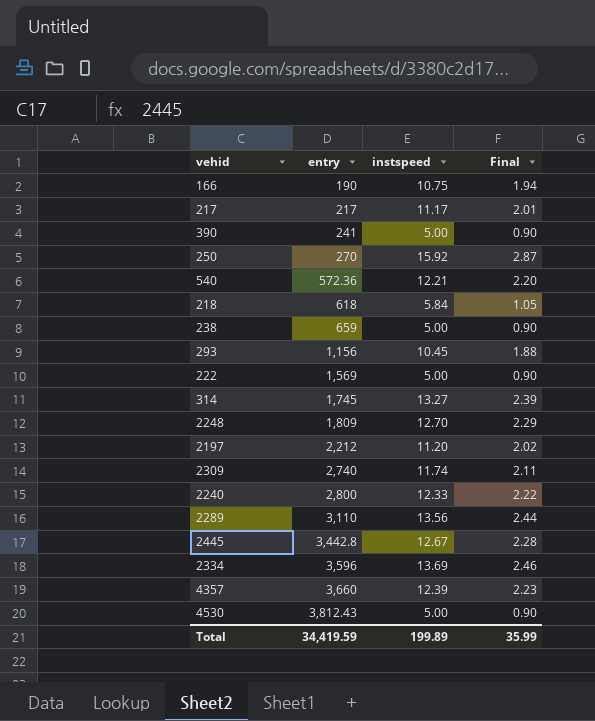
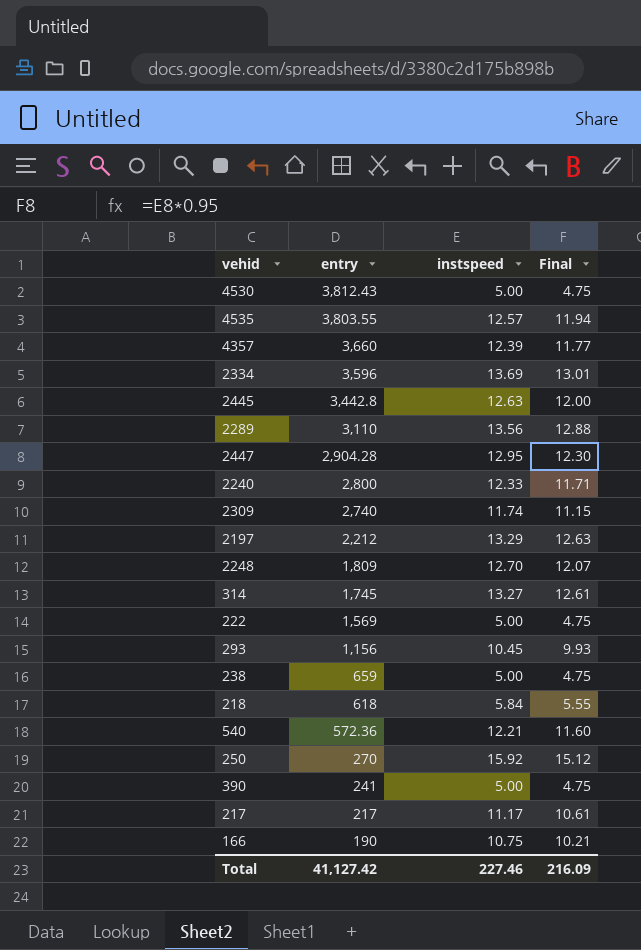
row order: entry ascending -> entry descending
column Final | formula: [instspeed] * 0.18 -> [instspeed] * 0.95
row 4535: none -> 3,803.55 | 12.57 | 11.94
2445 | instspeed: 12.67 -> 12.63
row 2447: none -> 2,904.28 | 12.95 | 12.30
2197 | instspeed: 11.20 -> 13.29
Total | entry: 34,419.59 -> 41,127.42
Total | instspeed: 199.89 -> 227.46
Total | Final: 35.99 -> 216.09

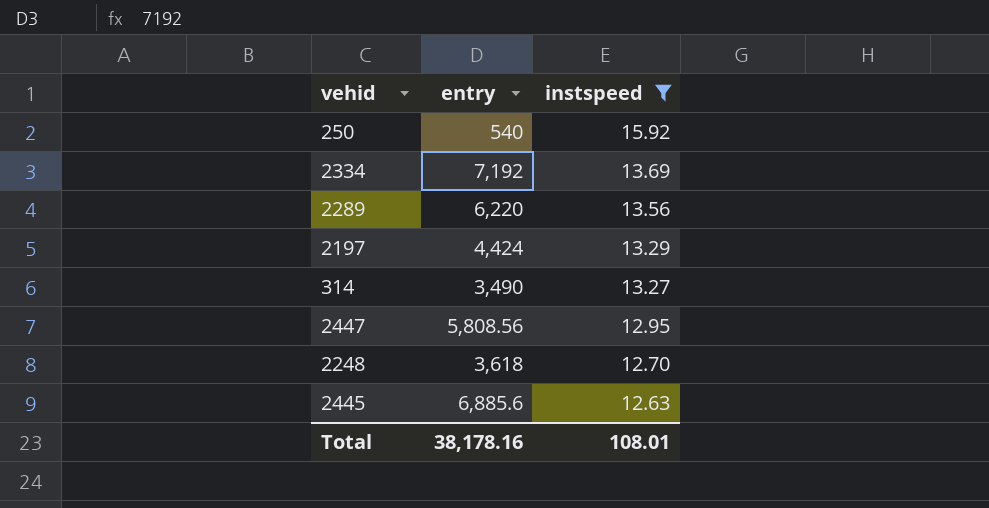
filter: none -> instspeed >= 12.63
row order: entry descending -> instspeed descending
column Final | formula: [instspeed] * 0.95 -> none
250 | entry: 270 -> 540
2334 | entry: 3,596 -> 7,192
2289 | entry: 3,110 -> 6,220
2197 | entry: 2,212 -> 4,424
314 | entry: 1,745 -> 3,490
2447 | entry: 2,904.28 -> 5,808.56
2248 | entry: 1,809 -> 3,618
2445 | entry: 3,442.8 -> 6,885.6
Total | entry: 41,127.42 -> 38,178.16
Total | instspeed: 227.46 -> 108.01

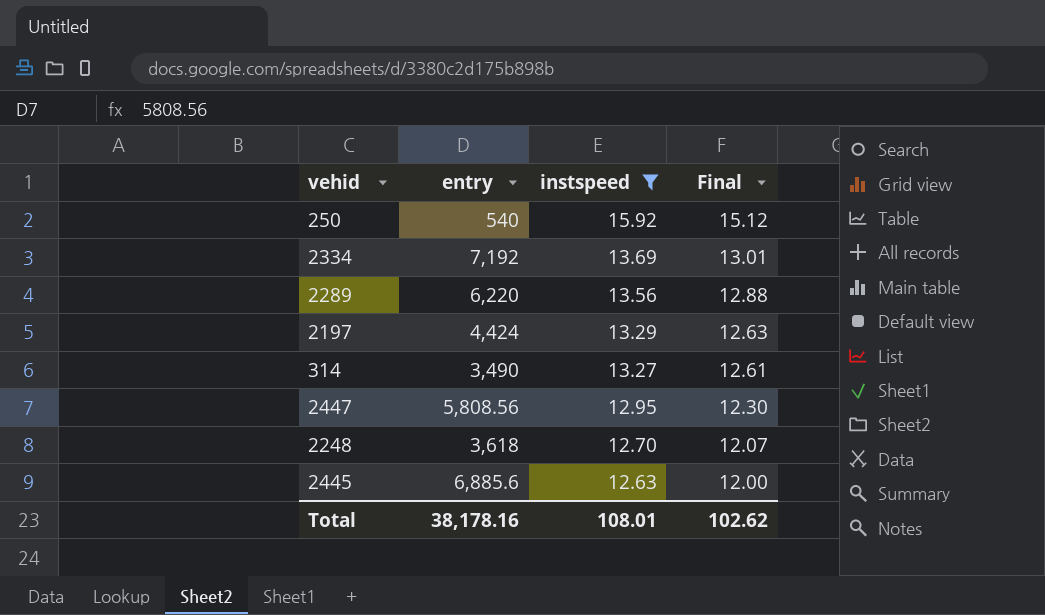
column Final | formula: none -> [instspeed] * 0.95

